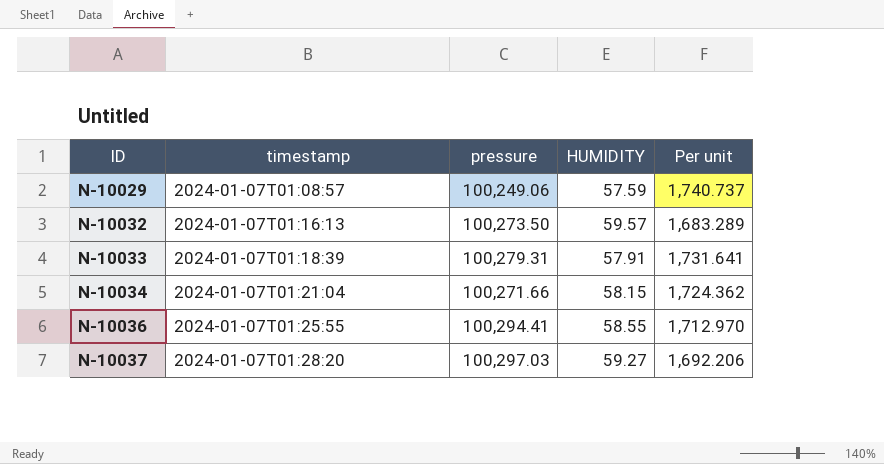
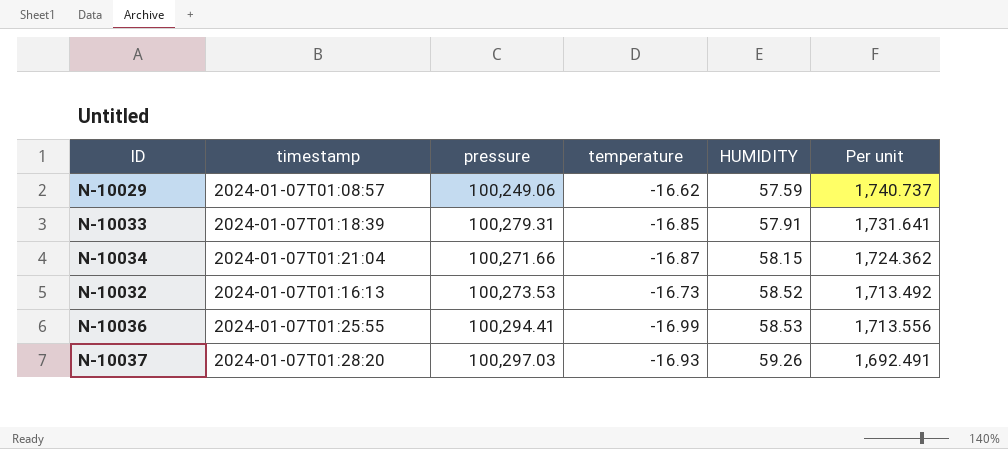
row order: ID ascending -> HUMIDITY ascending
column temperature | position: none -> 4
N-10032 | pressure: 100,273.50 -> 100,273.53
N-10032 | HUMIDITY: 59.57 -> 58.52
N-10032 | Per unit: 1,683.289 -> 1,713.492
N-10036 | HUMIDITY: 58.55 -> 58.53
N-10036 | Per unit: 1,712.970 -> 1,713.556
N-10037 | HUMIDITY: 59.27 -> 59.26
N-10037 | Per unit: 1,692.206 -> 1,692.491

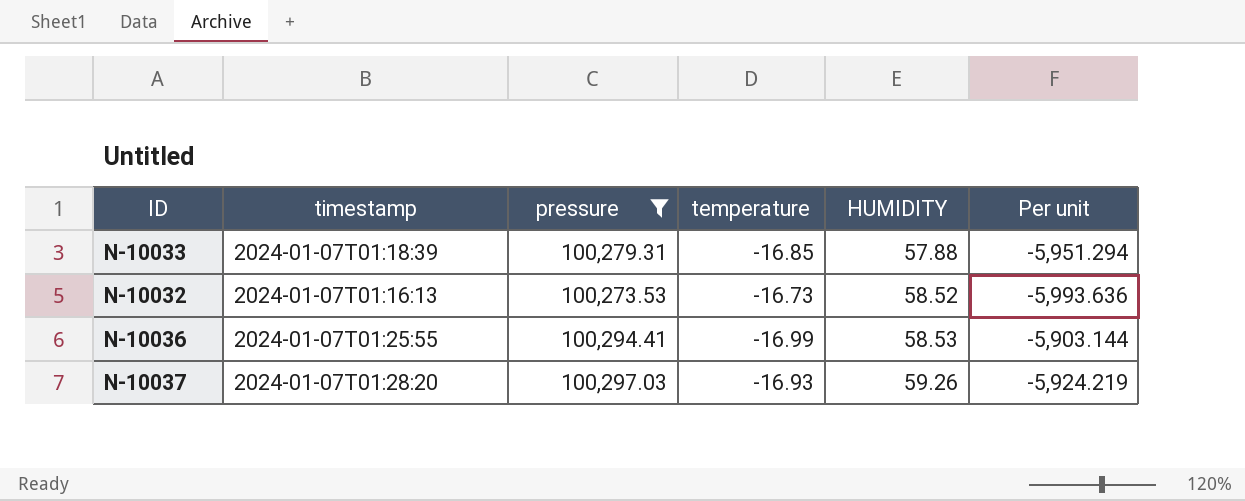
filter: none -> pressure >= 100,273.53
column Per unit | formula: [pressure] / [HUMIDITY] -> [pressure] / [temperature]
N-10033 | HUMIDITY: 57.91 -> 57.88

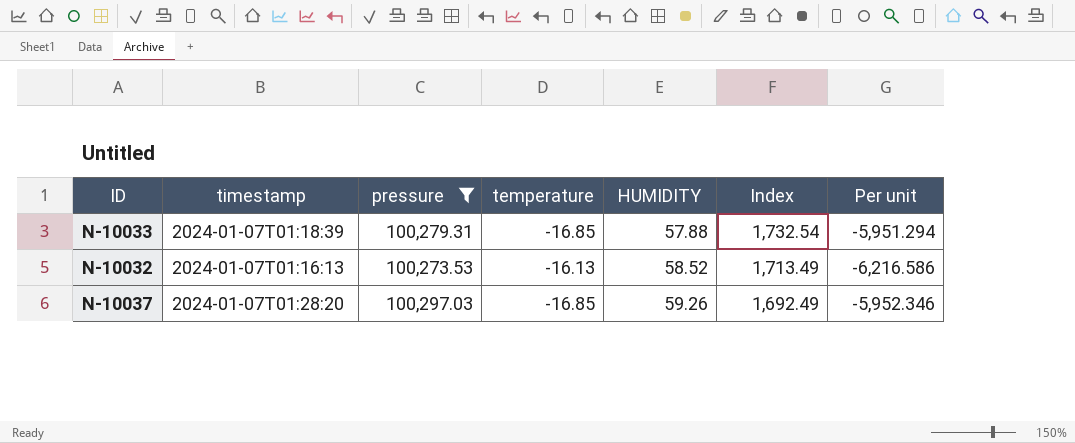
column Index | formula: none -> [pressure] / [HUMIDITY]
row N-10036: 2024-01-07T01:25:55 | 100,294.41 | -16.99 | 58.53 | -5,903.144 -> none
N-10032 | temperature: -16.73 -> -16.13
N-10032 | Per unit: -5,993.636 -> -6,216.586
N-10037 | temperature: -16.93 -> -16.85
N-10037 | Per unit: -5,924.219 -> -5,952.346

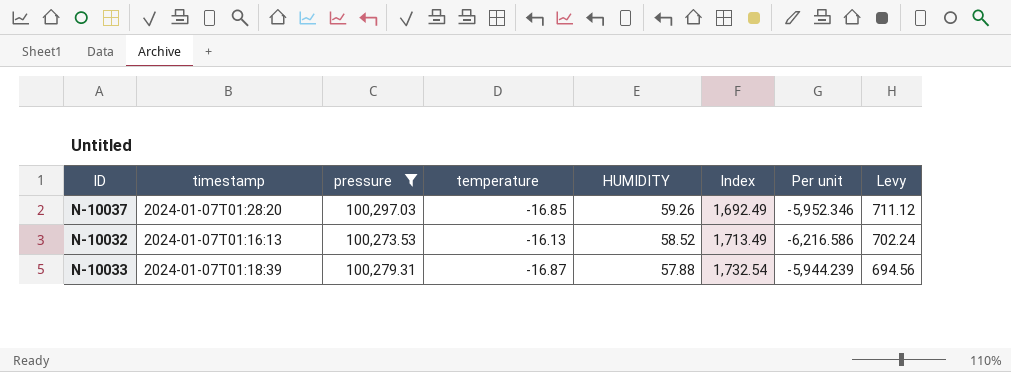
row order: HUMIDITY ascending -> HUMIDITY descending
column Levy | formula: none -> [HUMIDITY] * 12
N-10033 | temperature: -16.85 -> -16.87
N-10033 | Per unit: -5,951.294 -> -5,944.239

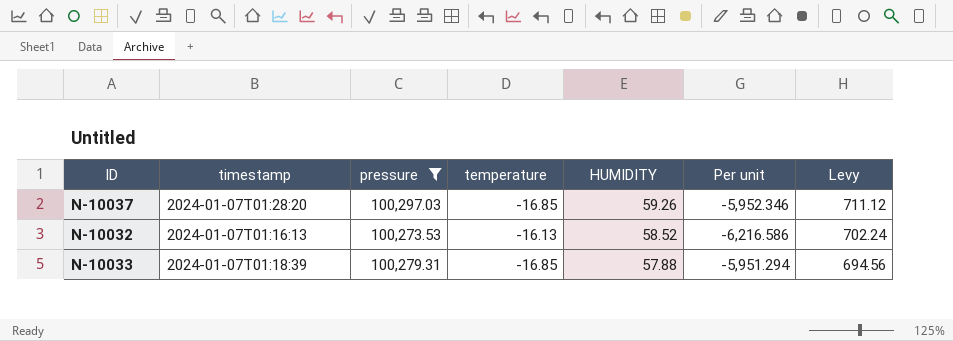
column Index | formula: [pressure] / [HUMIDITY] -> none
N-10033 | temperature: -16.87 -> -16.85
N-10033 | Per unit: -5,944.239 -> -5,951.294

